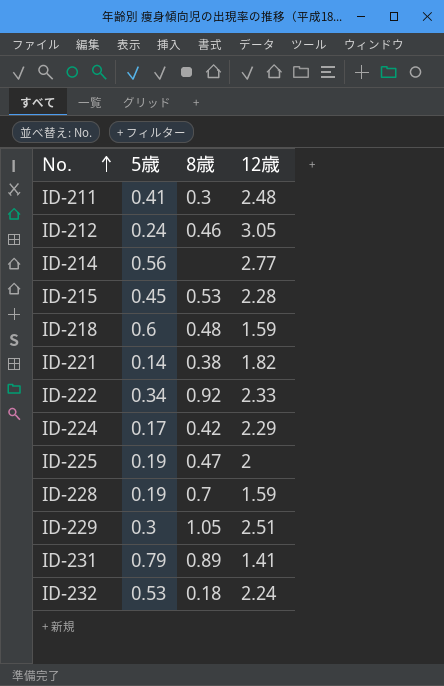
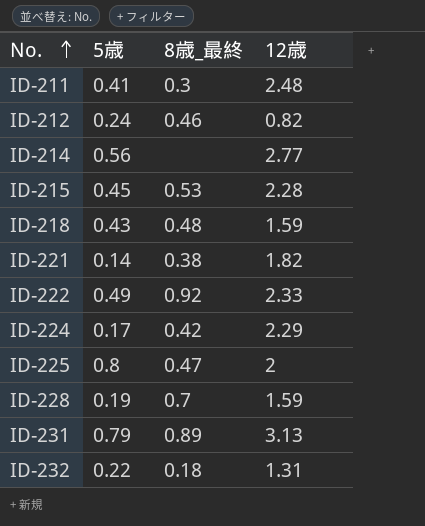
column name: 8歳 -> 8歳_最終
row ID-229: 0.3 | 1.05 | 2.51 -> none
ID-212 | 12歳: 3.05 -> 0.82
ID-218 | 5歳: 0.6 -> 0.43
ID-222 | 5歳: 0.34 -> 0.49
ID-225 | 5歳: 0.19 -> 0.8
ID-231 | 12歳: 1.41 -> 3.13
ID-232 | 5歳: 0.53 -> 0.22
ID-232 | 12歳: 2.24 -> 1.31

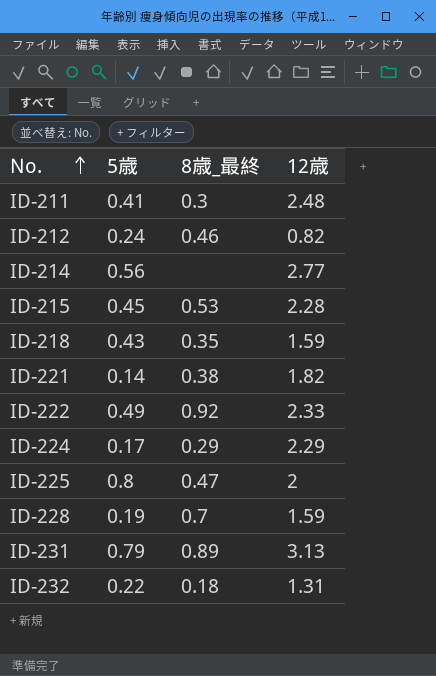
ID-218 | 8歳_最終: 0.48 -> 0.35
ID-224 | 8歳_最終: 0.42 -> 0.29

